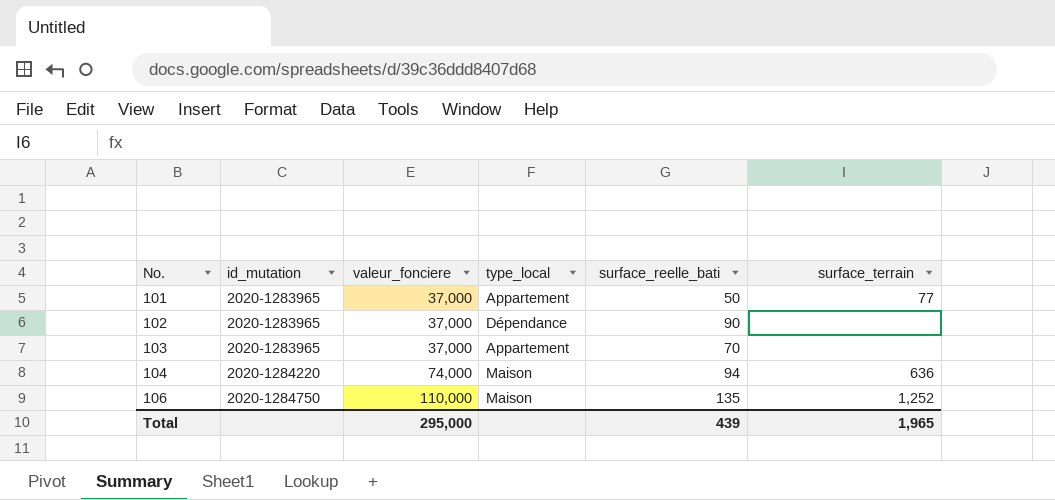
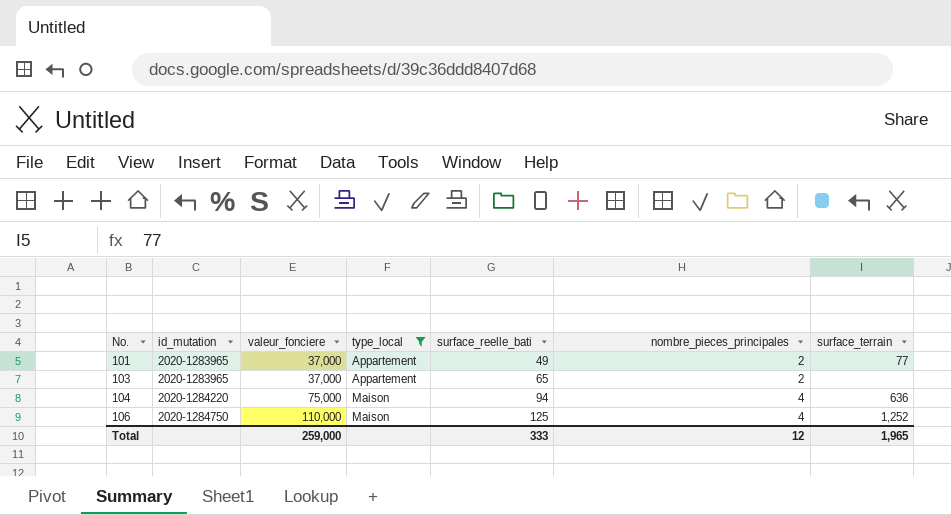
filter: none -> type_local != Dépendance
column nombre_pieces_principales | position: none -> 6
101 | surface_reelle_bati: 50 -> 49
103 | surface_reelle_bati: 70 -> 65
104 | valeur_fonciere: 74,000 -> 75,000
106 | surface_reelle_bati: 135 -> 125
Total | valeur_fonciere: 295,000 -> 259,000
Total | surface_reelle_bati: 439 -> 333

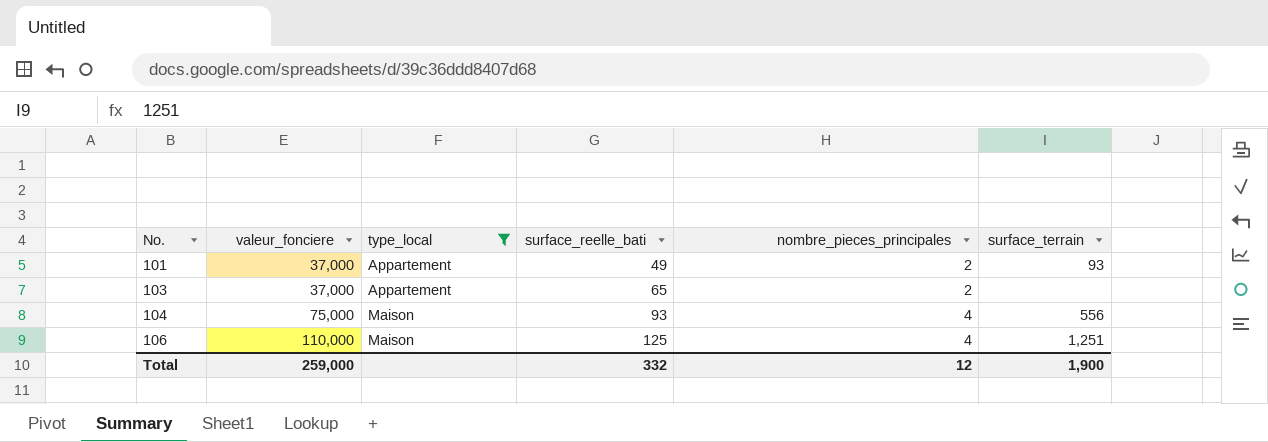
column id_mutation | position: 2 -> none
101 | surface_terrain: 77 -> 93
104 | surface_reelle_bati: 94 -> 93
104 | surface_terrain: 636 -> 556
106 | surface_terrain: 1,252 -> 1,251
Total | surface_reelle_bati: 333 -> 332
Total | surface_terrain: 1,965 -> 1,900

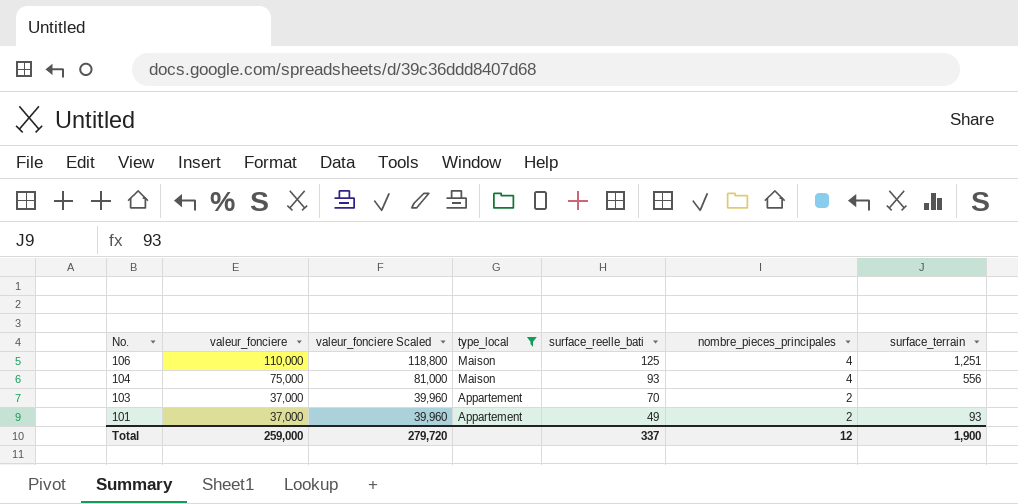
row order: No. ascending -> No. descending
column valeur_fonciere Scaled | formula: none -> [valeur_fonciere] * 1.08
103 | surface_reelle_bati: 65 -> 70
Total | surface_reelle_bati: 332 -> 337

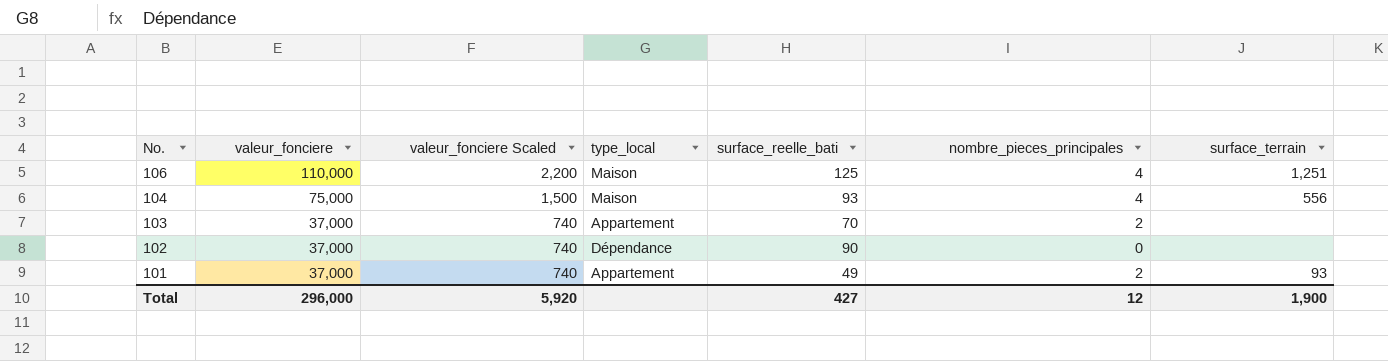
filter: type_local != Dépendance -> none
column valeur_fonciere Scaled | formula: [valeur_fonciere] * 1.08 -> [valeur_fonciere] * 0.02
Total | valeur_fonciere: 259,000 -> 296,000
Total | valeur_fonciere Scaled: 279,720 -> 5,920
Total | surface_reelle_bati: 337 -> 427

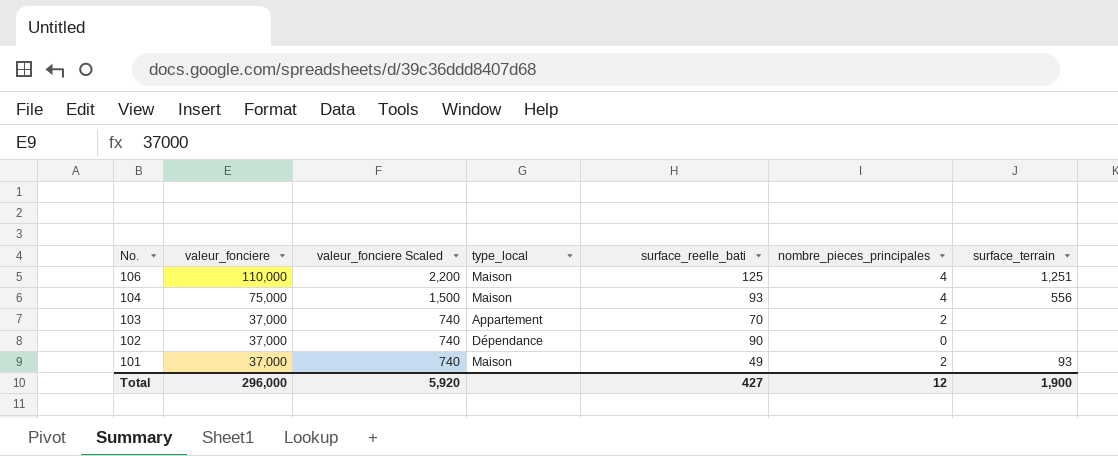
101 | type_local: Appartement -> Maison

